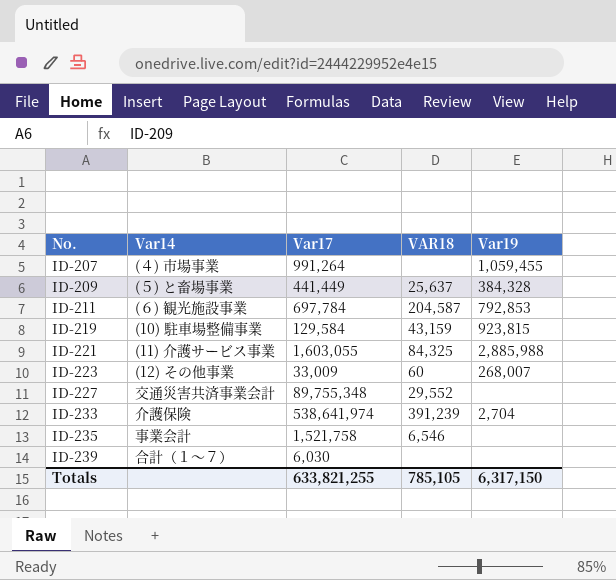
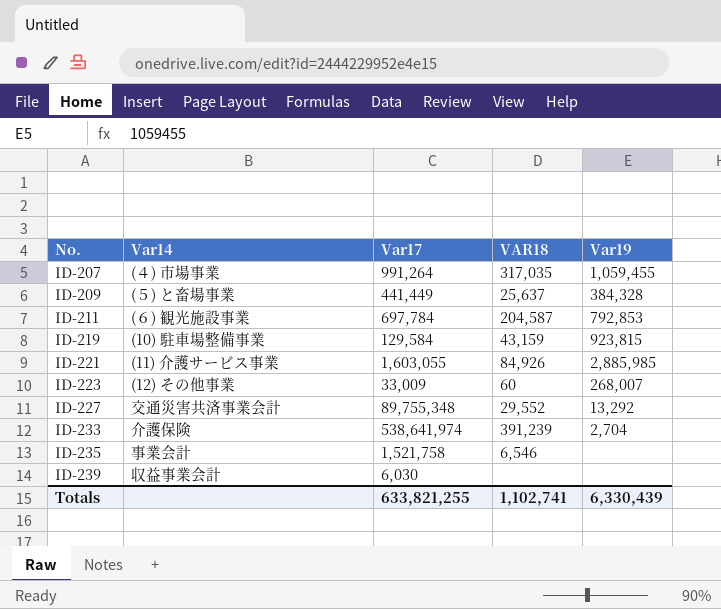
ID-207 | VAR18: none -> 317,035
ID-221 | VAR18: 84,325 -> 84,926
ID-221 | Var19: 2,885,988 -> 2,885,985
ID-227 | Var19: none -> 13,292
ID-239 | Var14: 合計（１～７） -> 収益事業会計
Totals | VAR18: 785,105 -> 1,102,741
Totals | Var19: 6,317,150 -> 6,330,439

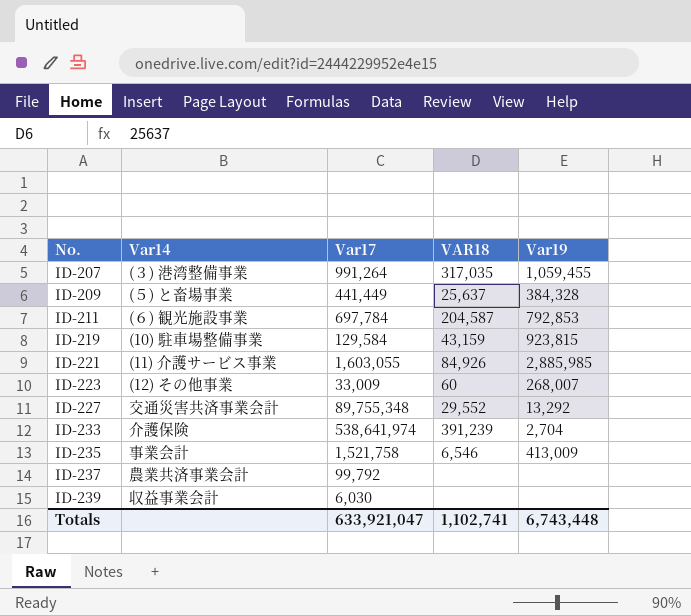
ID-207 | Var14: (４) 市場事業 -> (３) 港湾整備事業
ID-235 | Var19: none -> 413,009
row ID-237: none -> 農業共済事業会計 | 99,792 | none | none
Totals | Var17: 633,821,255 -> 633,921,047
Totals | Var19: 6,330,439 -> 6,743,448

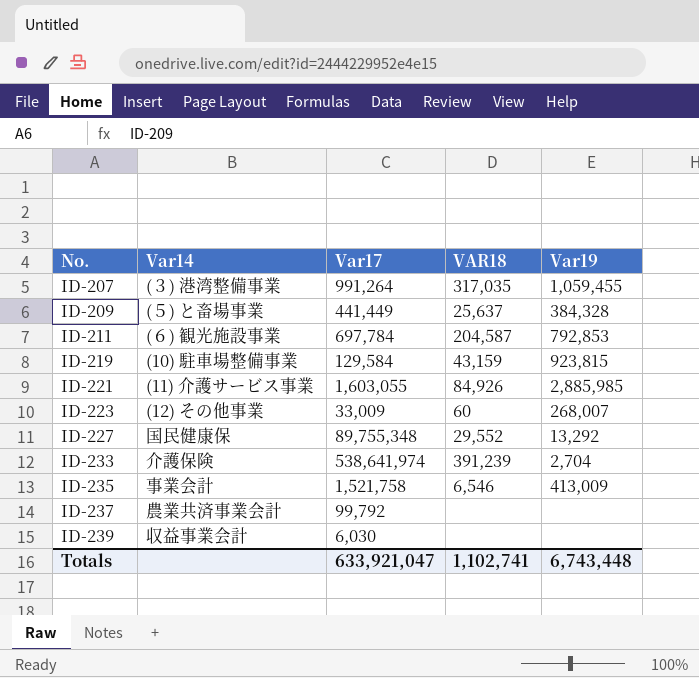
ID-227 | Var14: 交通災害共済事業会計 -> 国民健康保

